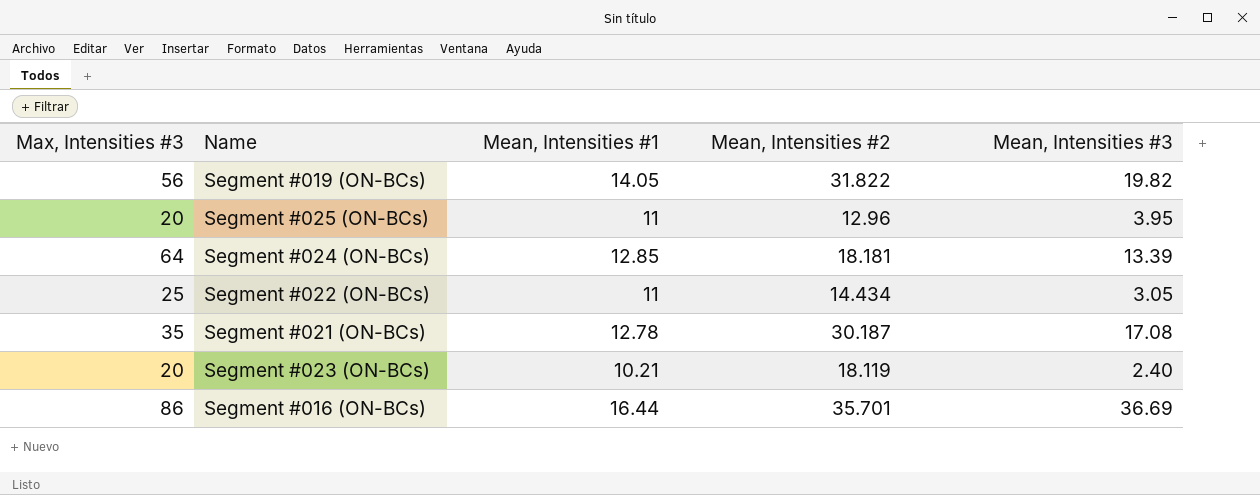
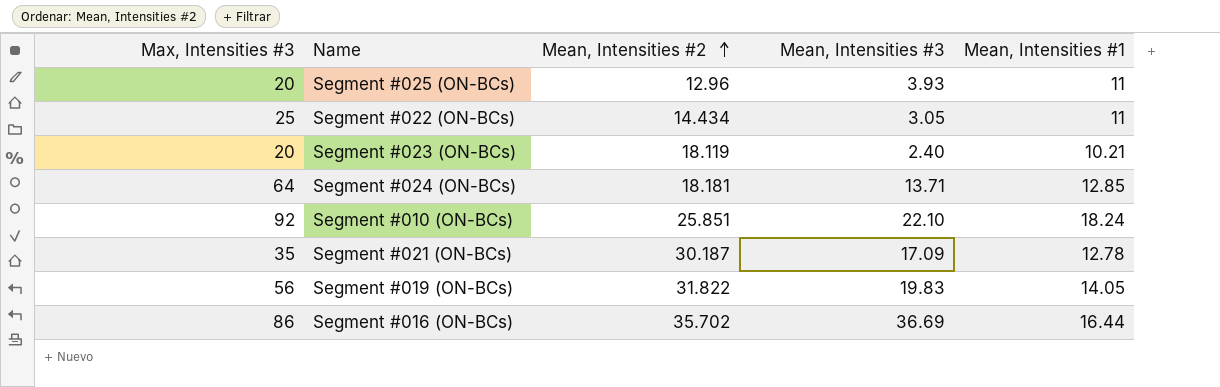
row order: none -> Mean, Intensities #2 ascending
column Mean, Intensities #1 | position: 3 -> 5
Segment #025 (ON-BCs) | Mean, Intensities #3: 3.95 -> 3.93
Segment #024 (ON-BCs) | Mean, Intensities #3: 13.39 -> 13.71
row Segment #010 (ON-BCs): none -> 92 | 25.851 | 22.10 | 18.24
Segment #021 (ON-BCs) | Mean, Intensities #3: 17.08 -> 17.09
Segment #019 (ON-BCs) | Mean, Intensities #3: 19.82 -> 19.83
Segment #016 (ON-BCs) | Mean, Intensities #2: 35.701 -> 35.702

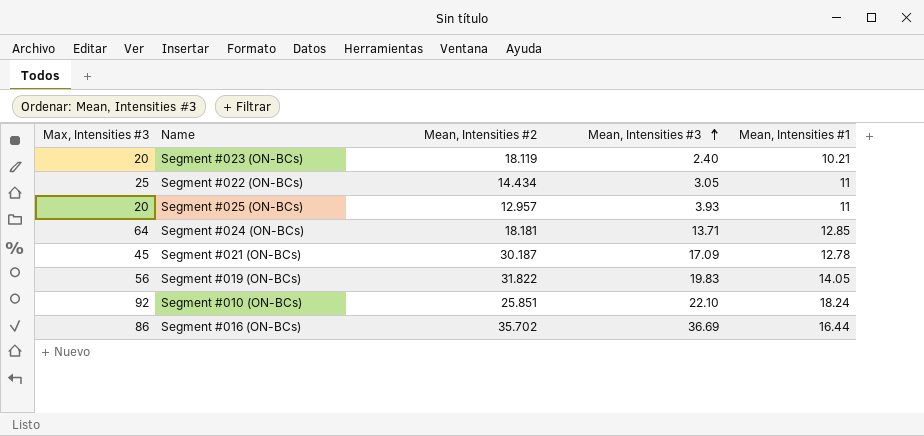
row order: Mean, Intensities #2 ascending -> Mean, Intensities #3 ascending
Segment #025 (ON-BCs) | Mean, Intensities #2: 12.96 -> 12.957
Segment #021 (ON-BCs) | Max, Intensities #3: 35 -> 45

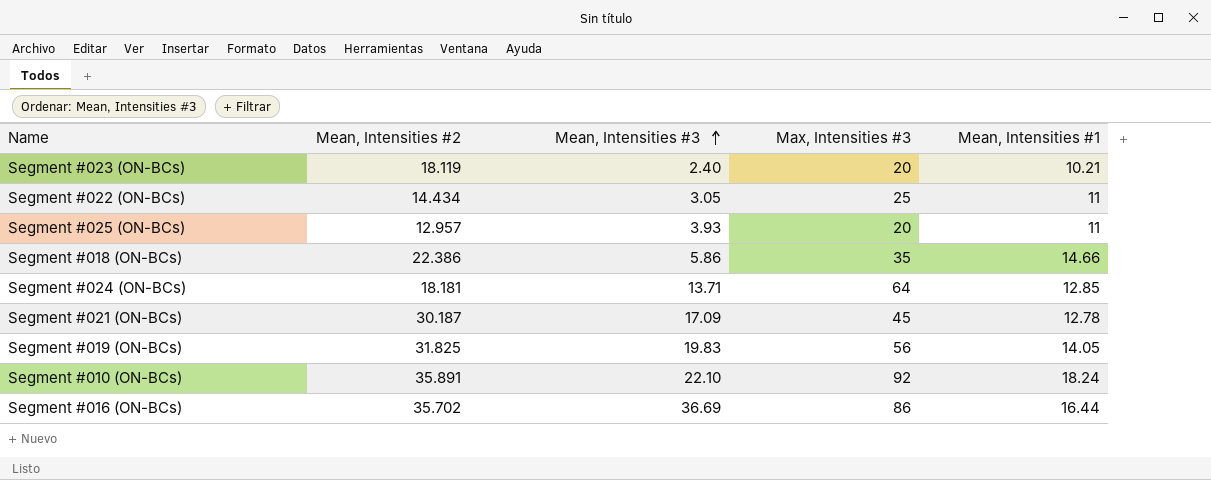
column Max, Intensities #3 | position: 1 -> 4
row Segment #018 (ON-BCs): none -> 22.386 | 5.86 | 35 | 14.66
Segment #019 (ON-BCs) | Mean, Intensities #2: 31.822 -> 31.825
Segment #010 (ON-BCs) | Mean, Intensities #2: 25.851 -> 35.891

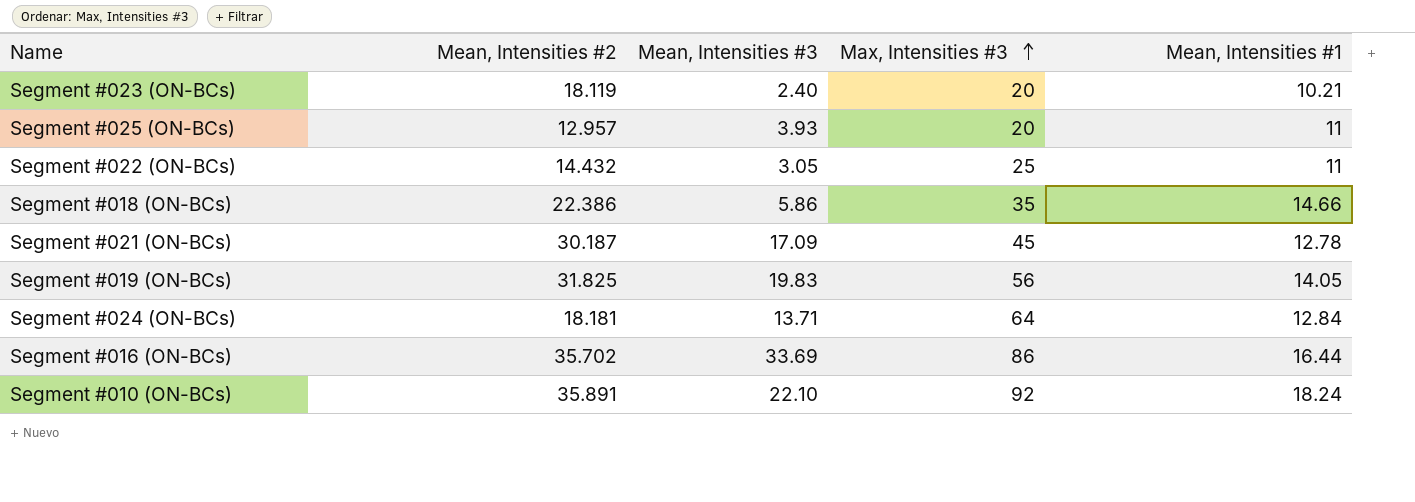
row order: Mean, Intensities #3 ascending -> Max, Intensities #3 ascending
Segment #022 (ON-BCs) | Mean, Intensities #2: 14.434 -> 14.432
Segment #024 (ON-BCs) | Mean, Intensities #1: 12.85 -> 12.84
Segment #016 (ON-BCs) | Mean, Intensities #3: 36.69 -> 33.69

